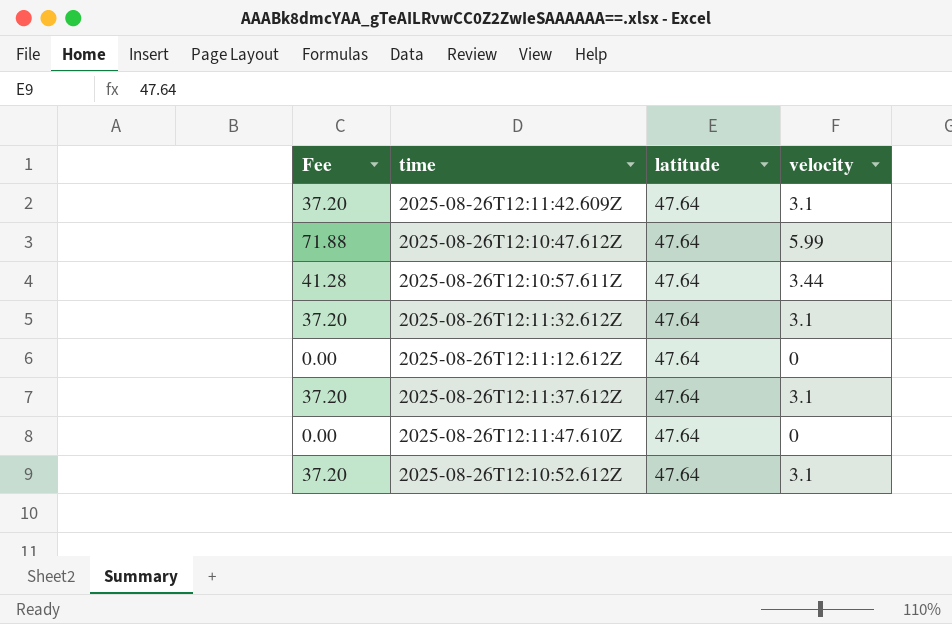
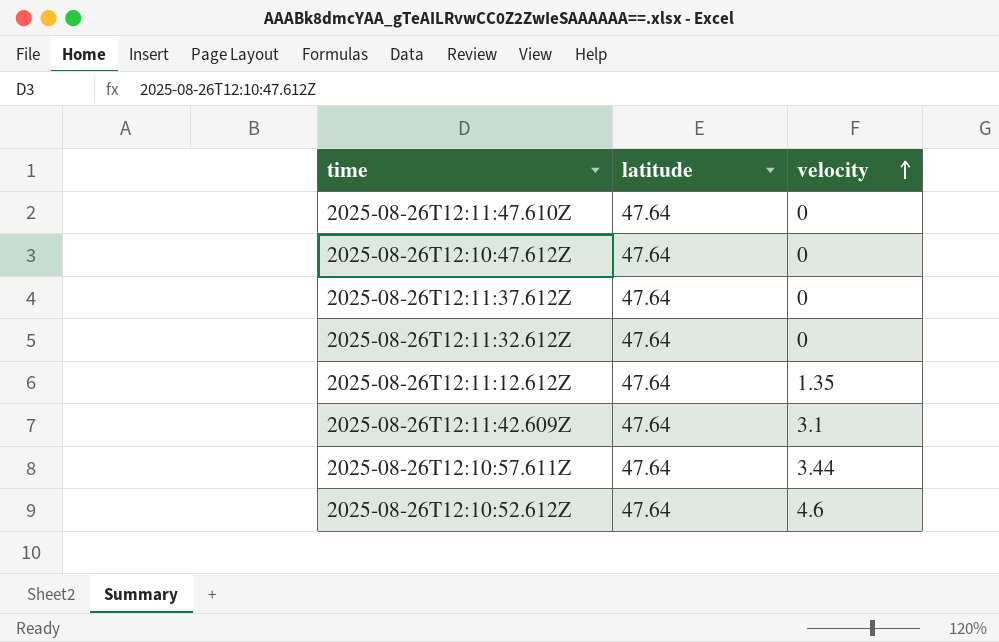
row order: none -> velocity ascending
column Fee | formula: [velocity] * 12 -> none
2025-08-26T12:10:47.612Z | velocity: 5.99 -> 0
2025-08-26T12:11:37.612Z | velocity: 3.1 -> 0
2025-08-26T12:11:32.612Z | velocity: 3.1 -> 0
2025-08-26T12:11:12.612Z | velocity: 0 -> 1.35
2025-08-26T12:10:52.612Z | velocity: 3.1 -> 4.6

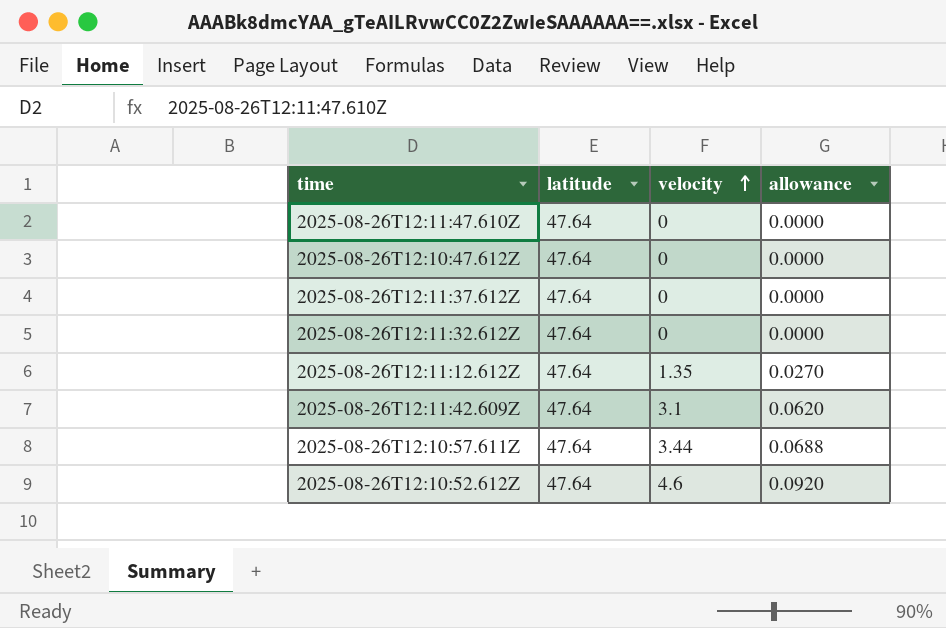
column allowance | formula: none -> [velocity] * 0.02

